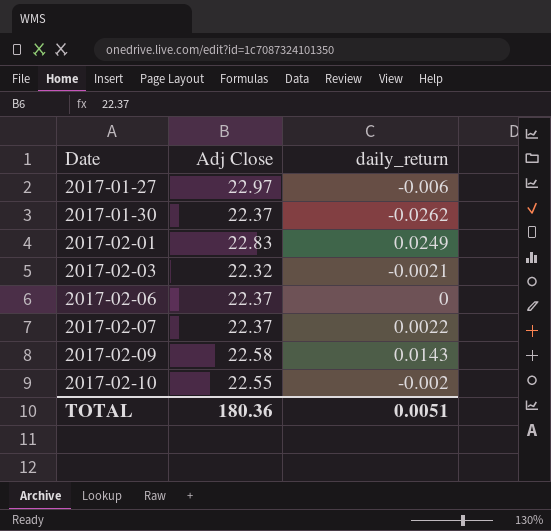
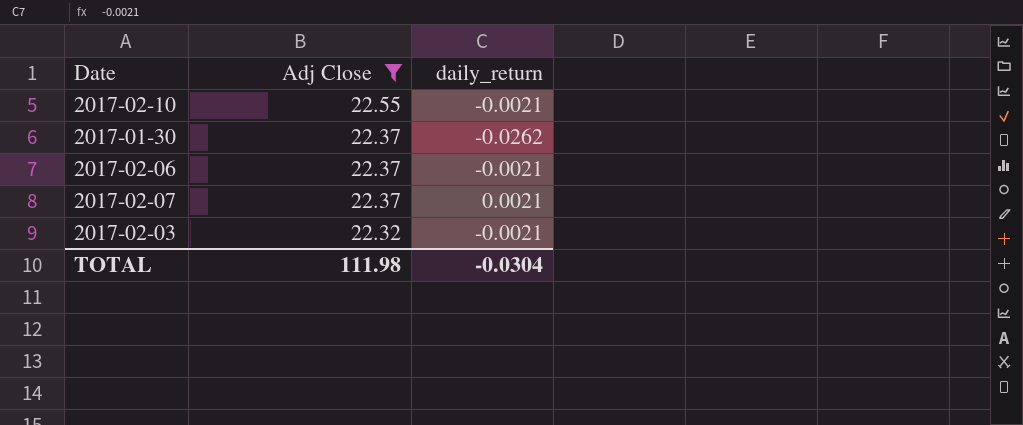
filter: none -> Adj Close <= 22.55
row order: Date ascending -> Adj Close descending
2017-02-10 | daily_return: -0.002 -> -0.0021
2017-02-06 | daily_return: 0 -> -0.0021
2017-02-07 | daily_return: 0.0022 -> 0.0021
TOTAL | Adj Close: 180.36 -> 111.98
TOTAL | daily_return: 0.0051 -> -0.0304

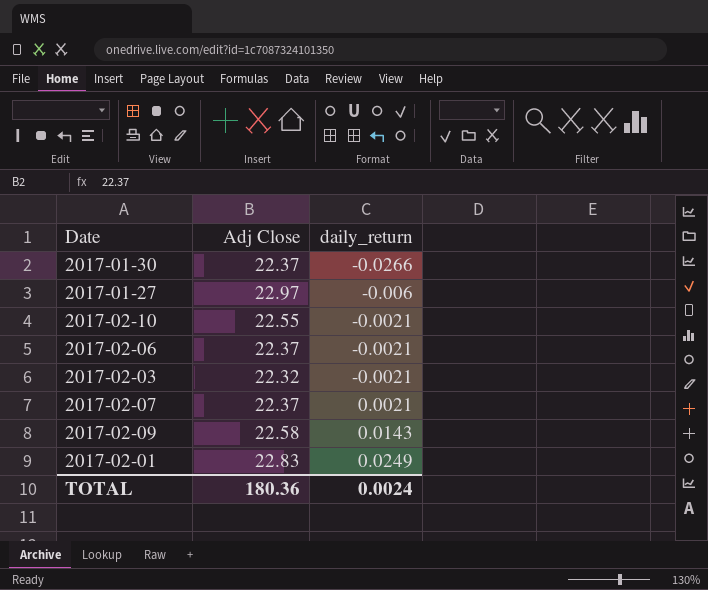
filter: Adj Close <= 22.55 -> none
row order: Adj Close descending -> daily_return ascending
2017-01-30 | daily_return: -0.0262 -> -0.0266
TOTAL | Adj Close: 111.98 -> 180.36
TOTAL | daily_return: -0.0304 -> 0.0024

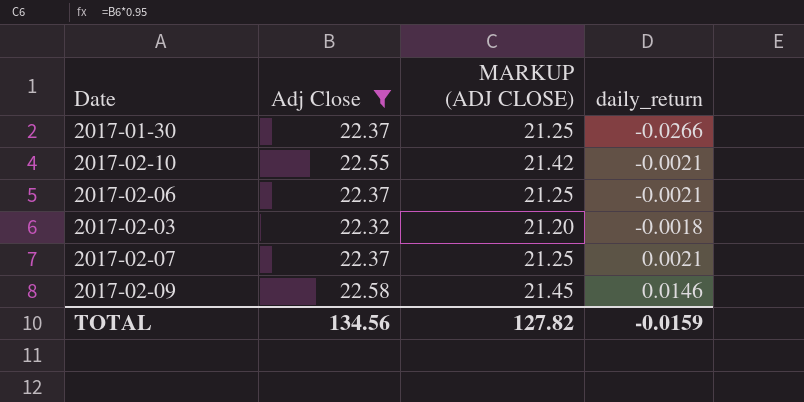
filter: none -> Adj Close <= 22.58
column MARKUP (ADJ CLOSE) | formula: none -> [Adj Close] * 0.95
2017-02-03 | daily_return: -0.0021 -> -0.0018
2017-02-09 | daily_return: 0.0143 -> 0.0146
TOTAL | Adj Close: 180.36 -> 134.56
TOTAL | daily_return: 0.0024 -> -0.0159

